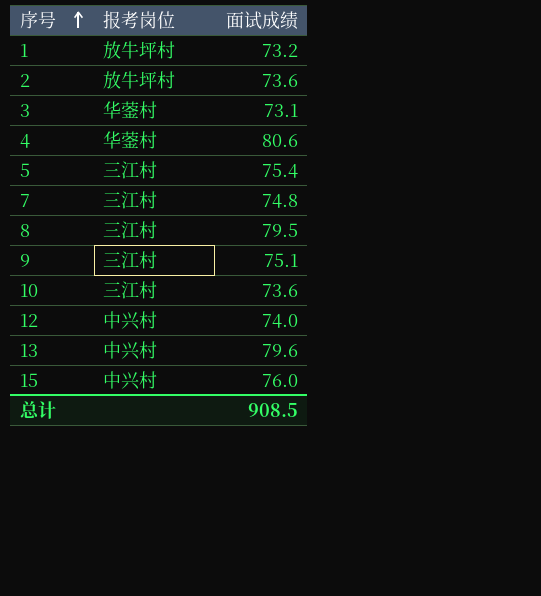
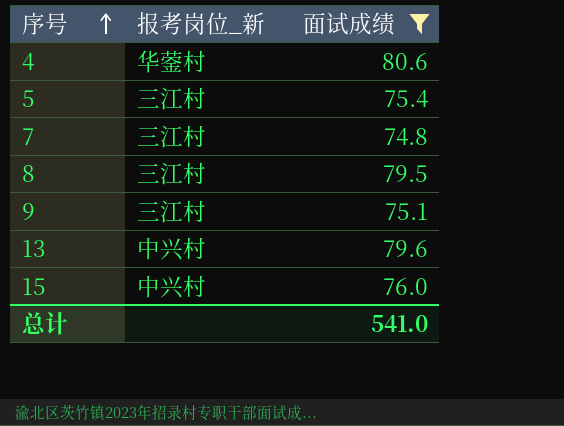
filter: none -> 面试成绩 >= 74.8
column name: 报考岗位 -> 报考岗位_新
总计 | 面试成绩: 908.5 -> 541.0

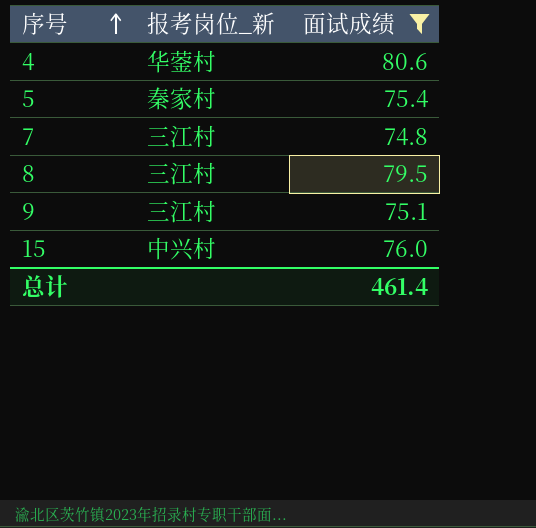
row 13: 中兴村 | 79.6 -> none
5 | 报考岗位_新: 三江村 -> 秦家村
总计 | 面试成绩: 541.0 -> 461.4

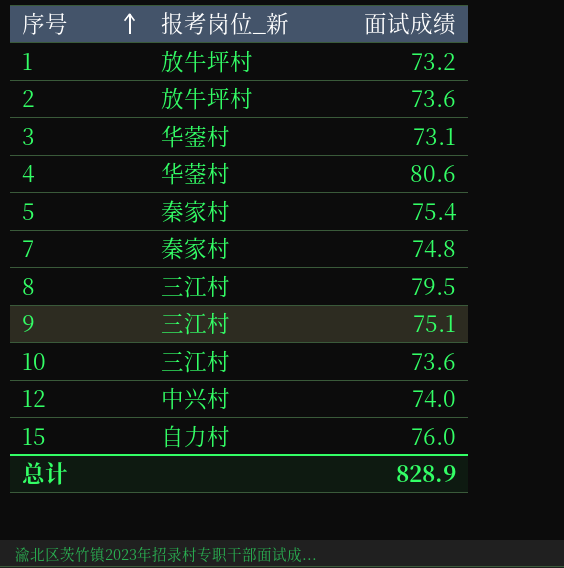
filter: 面试成绩 >= 74.8 -> none
7 | 报考岗位_新: 三江村 -> 秦家村
15 | 报考岗位_新: 中兴村 -> 自力村
总计 | 面试成绩: 461.4 -> 828.9

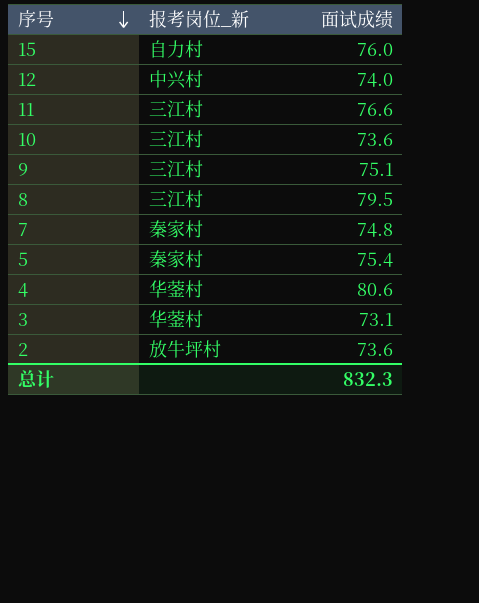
row order: 序号 ascending -> 序号 descending
row 1: 放牛坪村 | 73.2 -> none
row 11: none -> 三江村 | 76.6
总计 | 面试成绩: 828.9 -> 832.3

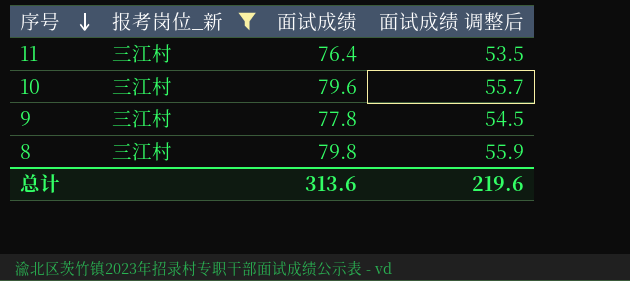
filter: none -> 报考岗位_新 = 三江村
column 面试成绩 调整后 | formula: none -> [面试成绩] * 0.7
11 | 面试成绩: 76.6 -> 76.4
10 | 面试成绩: 73.6 -> 79.6
9 | 面试成绩: 75.1 -> 77.8
8 | 面试成绩: 79.5 -> 79.8
总计 | 面试成绩: 832.3 -> 313.6

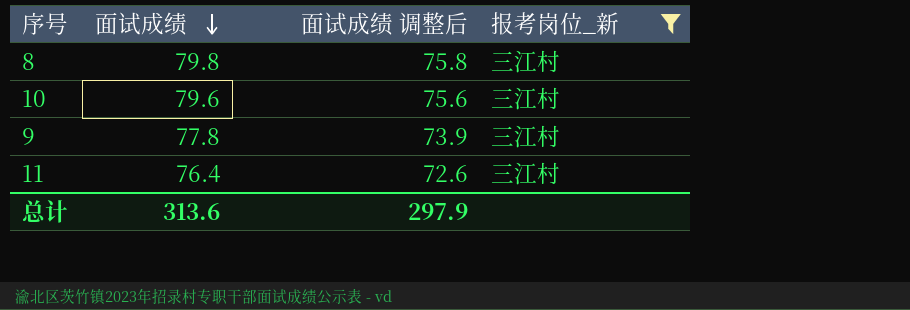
row order: 序号 descending -> 面试成绩 descending
column 面试成绩 调整后 | formula: [面试成绩] * 0.7 -> [面试成绩] * 0.95
column 报考岗位_新 | position: 2 -> 4
总计 | 面试成绩 调整后: 219.6 -> 297.9

